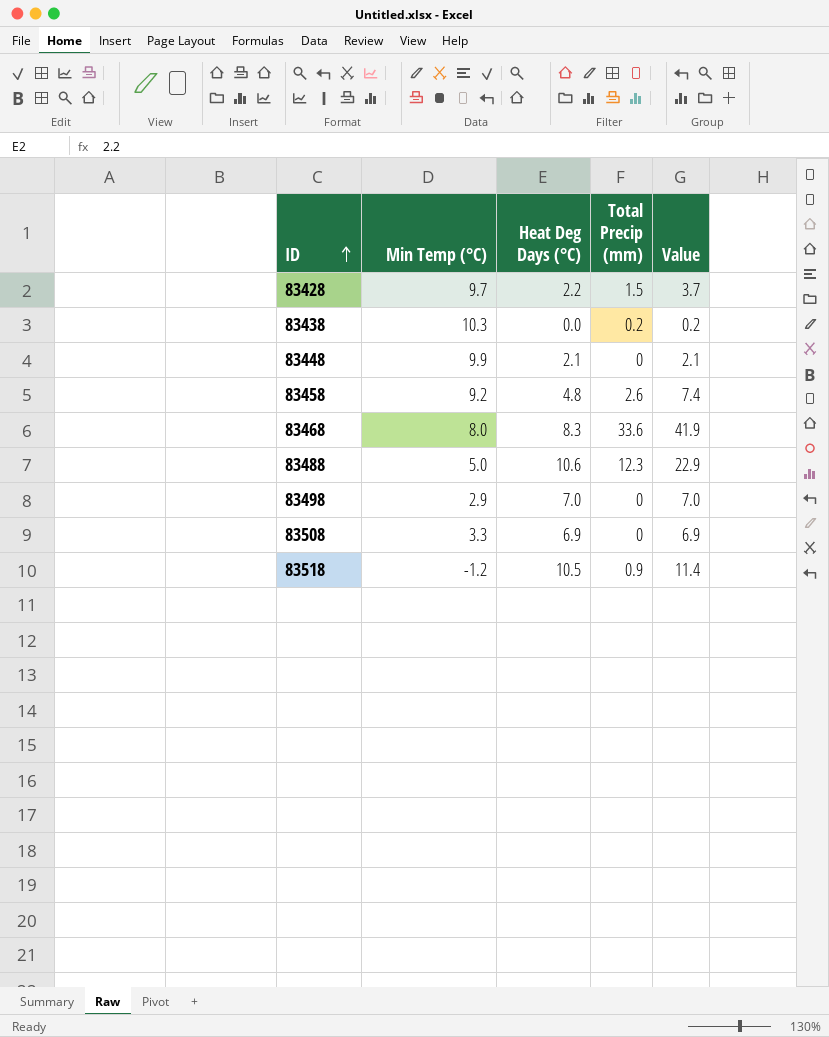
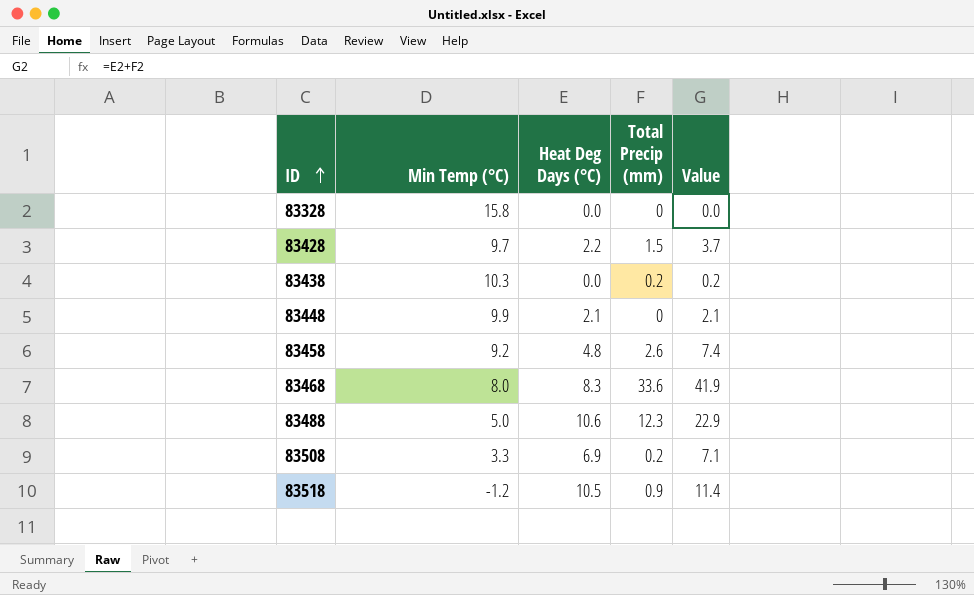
row 83498: 2.9 | 7.0 | 0 | 7.0 -> none
row 83328: none -> 15.8 | 0.0 | 0 | 0.0
83508 | Total Precip (mm): 0 -> 0.2
83508 | Value: 6.9 -> 7.1

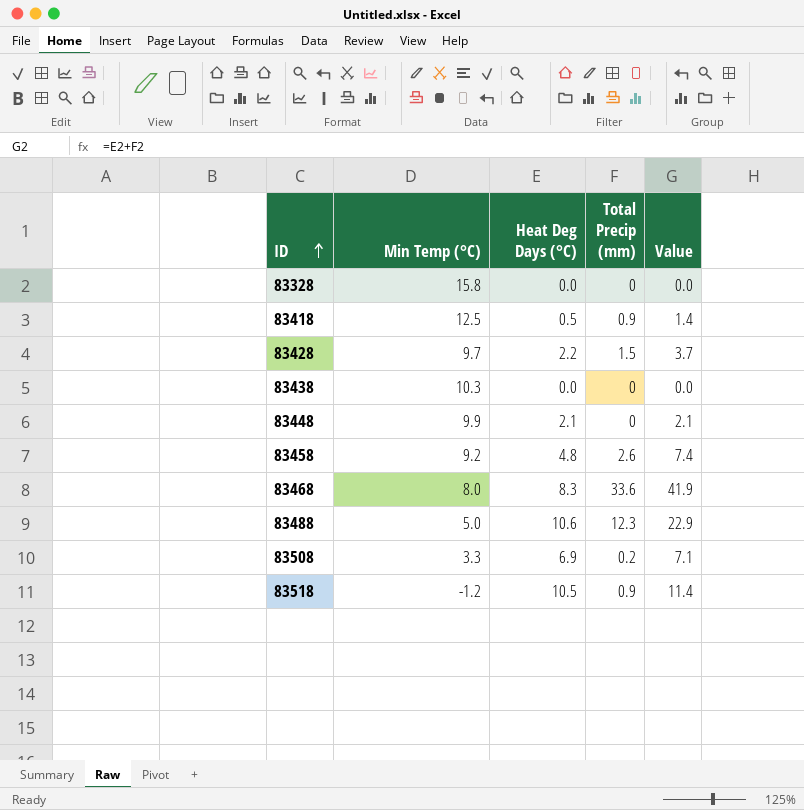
row 83418: none -> 12.5 | 0.5 | 0.9 | 1.4
83438 | Total Precip (mm): 0.2 -> 0
83438 | Value: 0.2 -> 0.0

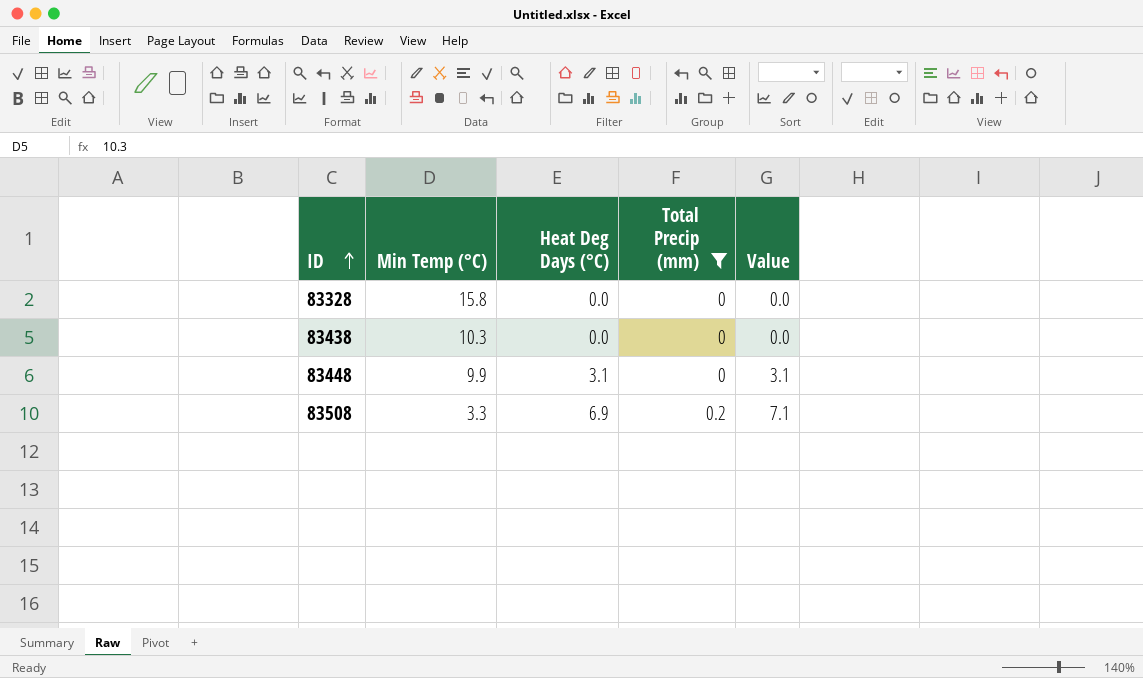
filter: none -> Total Precip (mm) <= 0.2
83448 | Heat Deg Days (°C): 2.1 -> 3.1
83448 | Value: 2.1 -> 3.1

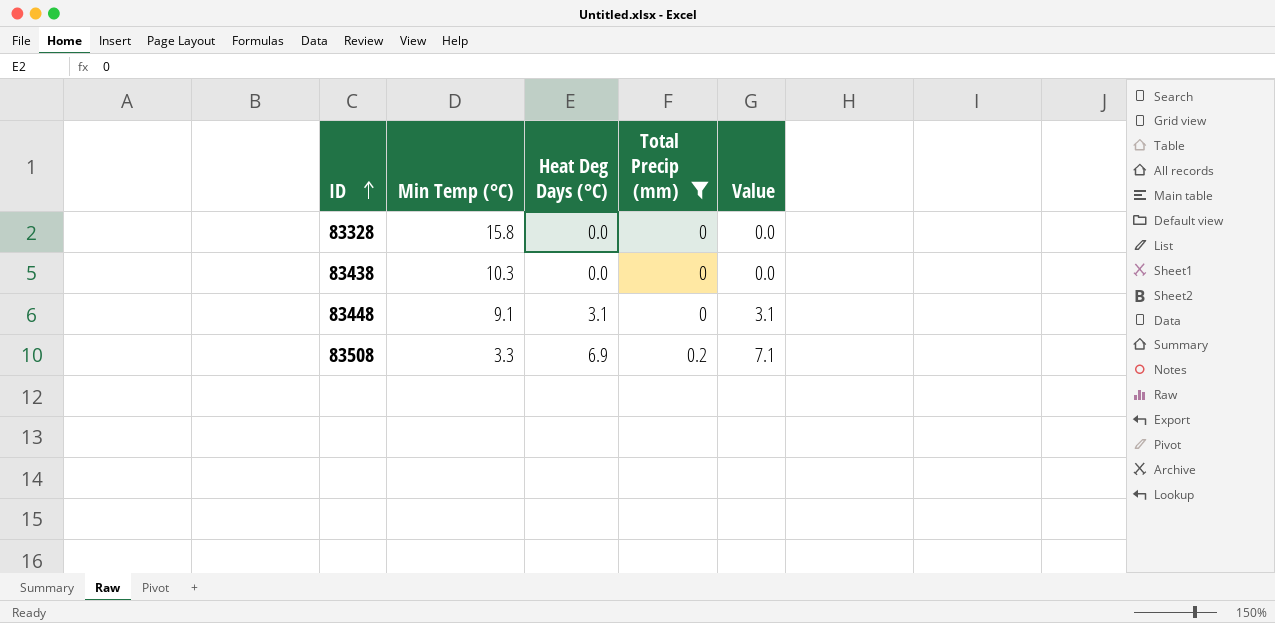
83448 | Min Temp (°C): 9.9 -> 9.1

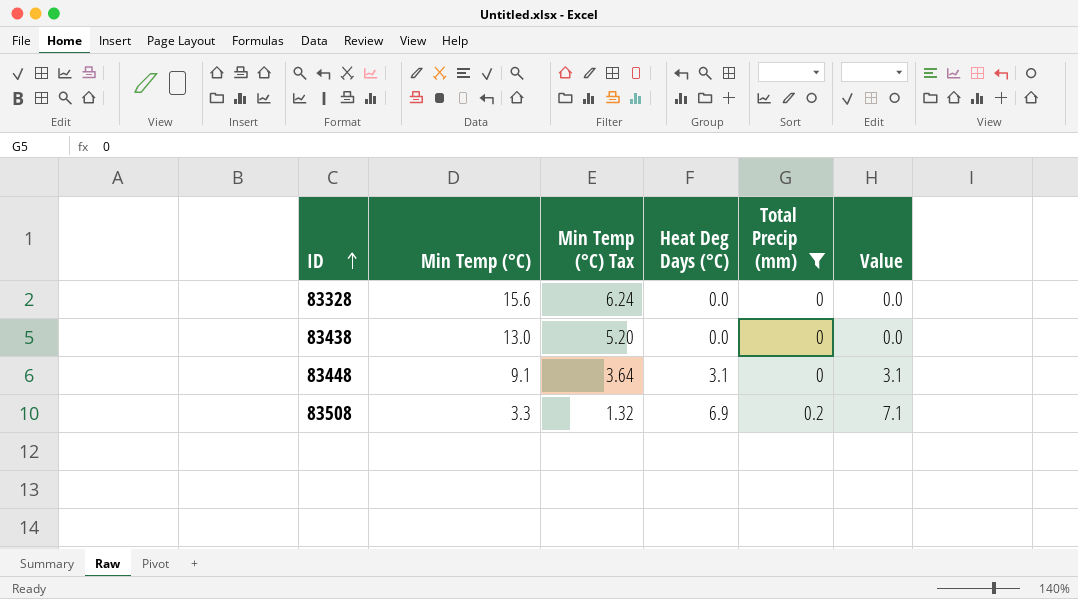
column Min Temp (°C) Tax | formula: none -> [Min Temp (°C)] * 0.4
83328 | Min Temp (°C): 15.8 -> 15.6
83438 | Min Temp (°C): 10.3 -> 13.0

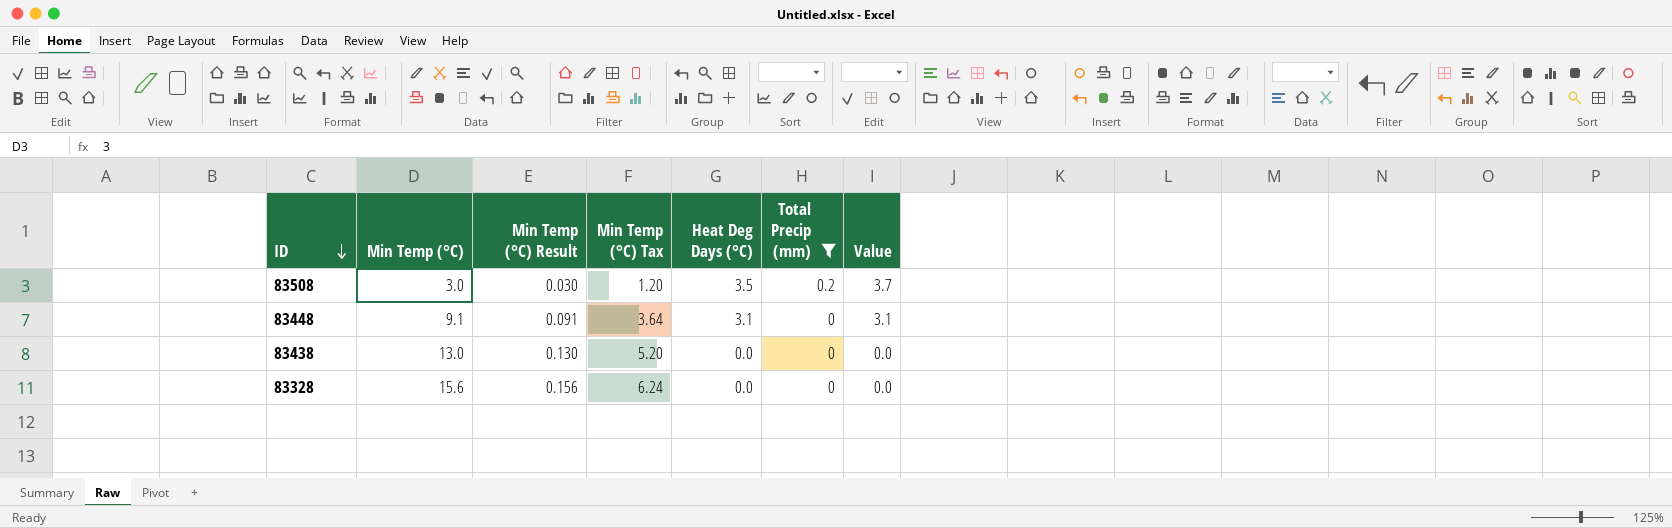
row order: ID ascending -> ID descending
column Min Temp (°C) Result | formula: none -> [Min Temp (°C)] * 0.01
83508 | Min Temp (°C): 3.3 -> 3.0
83508 | Min Temp (°C) Tax: 1.32 -> 1.20
83508 | Heat Deg Days (°C): 6.9 -> 3.5
83508 | Value: 7.1 -> 3.7

